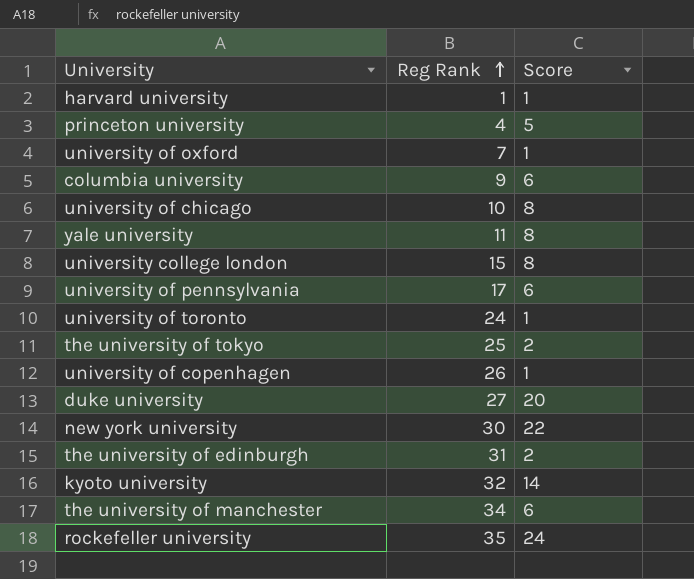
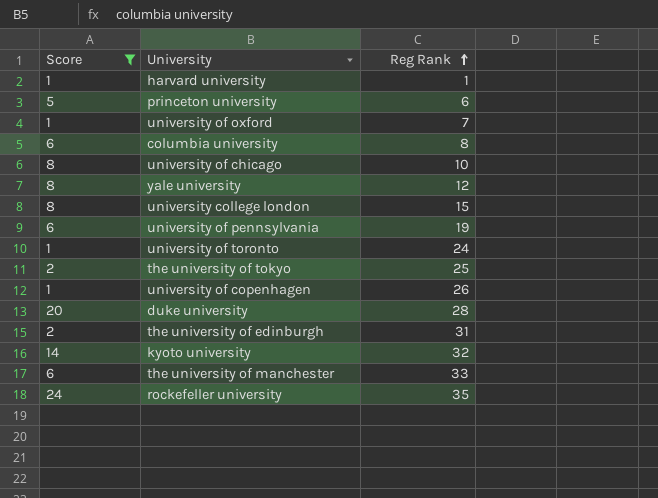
filter: none -> Score != 22
column Score | position: 3 -> 1
princeton university | Reg Rank: 4 -> 6
columbia university | Reg Rank: 9 -> 8
yale university | Reg Rank: 11 -> 12
university of pennsylvania | Reg Rank: 17 -> 19
duke university | Reg Rank: 27 -> 28
the university of manchester | Reg Rank: 34 -> 33

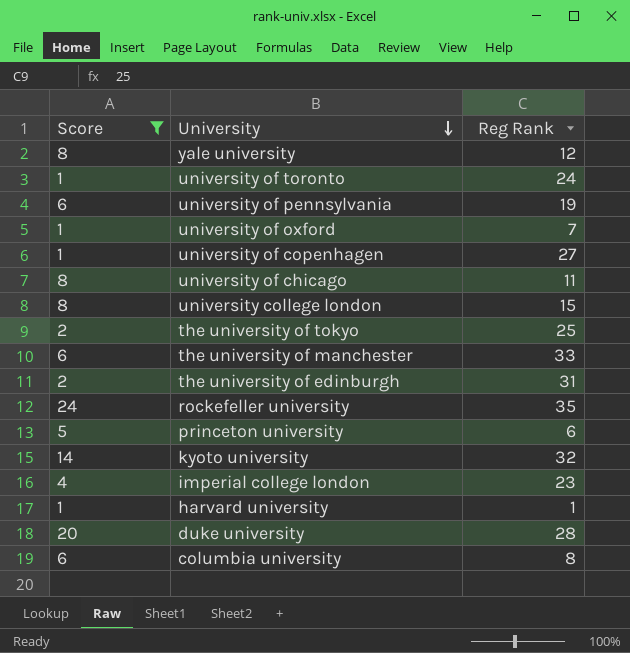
row order: Reg Rank ascending -> University descending
university of copenhagen | Reg Rank: 26 -> 27
university of chicago | Reg Rank: 10 -> 11
row imperial college london: none -> 4 | 23

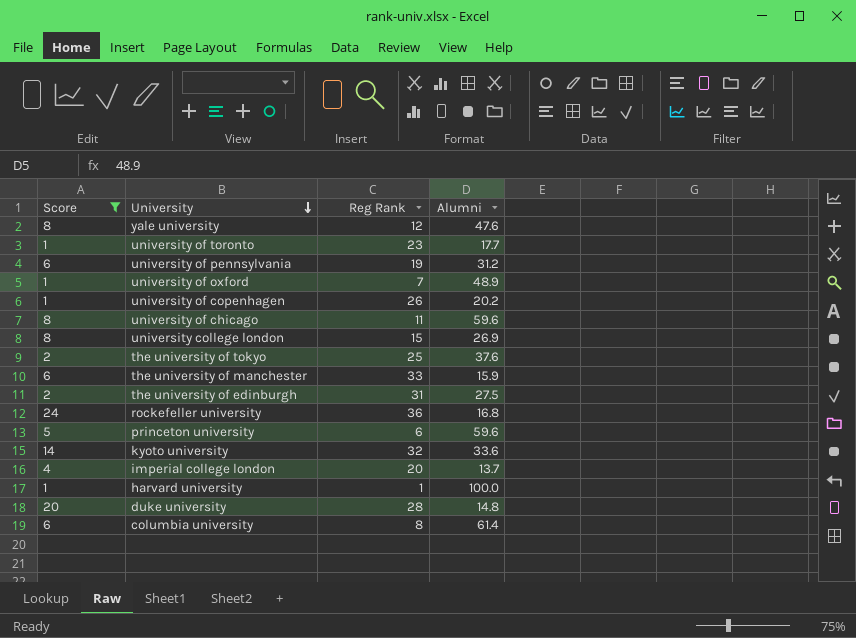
column Alumni | position: none -> 4
university of toronto | Reg Rank: 24 -> 23
university of copenhagen | Reg Rank: 27 -> 26
rockefeller university | Reg Rank: 35 -> 36
imperial college london | Reg Rank: 23 -> 20

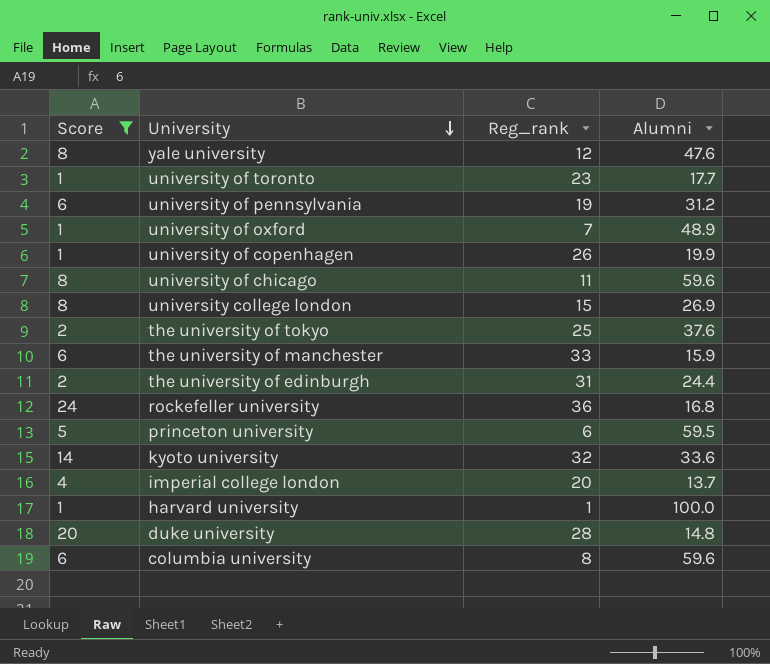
column name: Reg Rank -> Reg_rank
university of copenhagen | Alumni: 20.2 -> 19.9
the university of edinburgh | Alumni: 27.5 -> 24.4
princeton university | Alumni: 59.6 -> 59.5
columbia university | Alumni: 61.4 -> 59.6

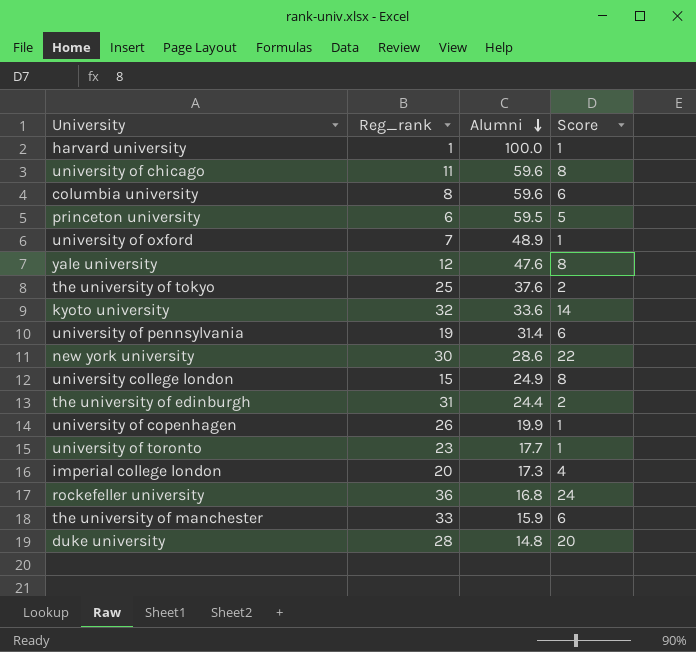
filter: Score != 22 -> none
row order: University descending -> Alumni descending
column Score | position: 1 -> 4
university of pennsylvania | Alumni: 31.2 -> 31.4
university college london | Alumni: 26.9 -> 24.9
imperial college london | Alumni: 13.7 -> 17.3

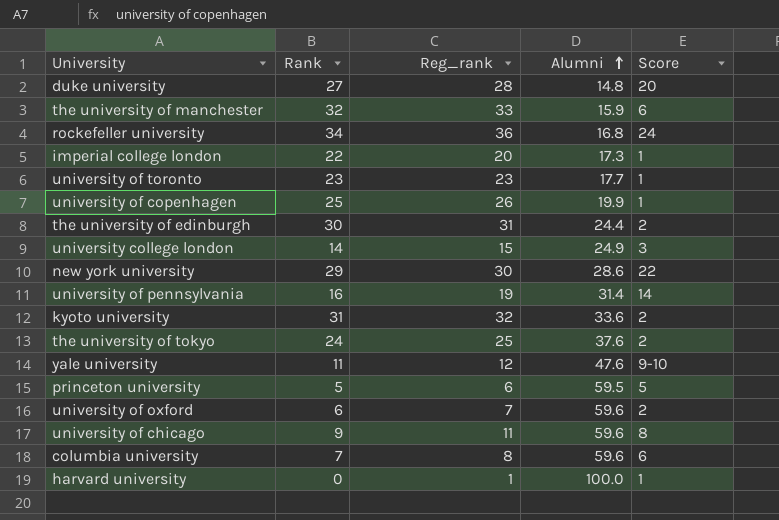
row order: Alumni descending -> Alumni ascending
column Rank | position: none -> 2
imperial college london | Score: 4 -> 1
university college london | Score: 8 -> 3
university of pennsylvania | Score: 6 -> 14
kyoto university | Score: 14 -> 2
yale university | Score: 8 -> 9-10
university of oxford | Alumni: 48.9 -> 59.6
university of oxford | Score: 1 -> 2

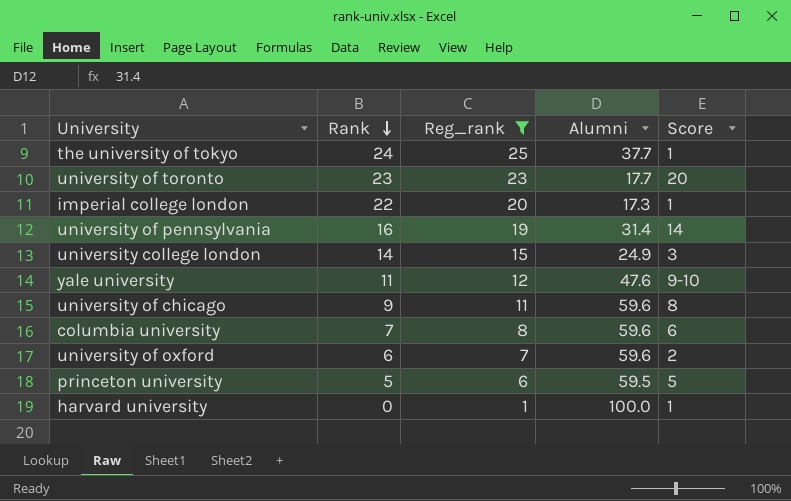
filter: none -> Reg_rank <= 25
row order: Alumni ascending -> Rank descending
the university of tokyo | Alumni: 37.6 -> 37.7
the university of tokyo | Score: 2 -> 1
university of toronto | Score: 1 -> 20

